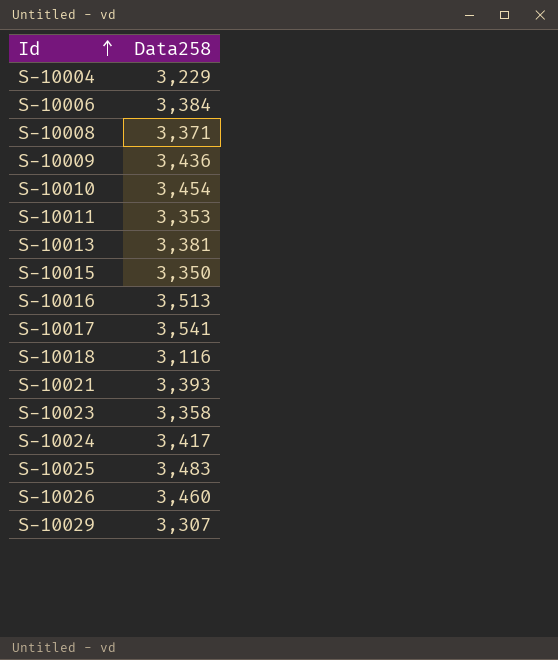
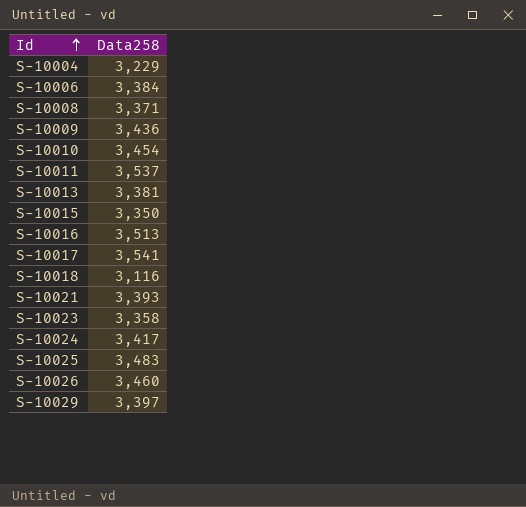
S-10011 | Data258: 3,353 -> 3,537
S-10029 | Data258: 3,307 -> 3,397

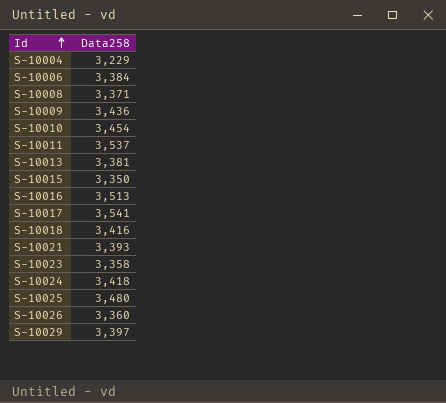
S-10018 | Data258: 3,116 -> 3,416
S-10024 | Data258: 3,417 -> 3,418
S-10025 | Data258: 3,483 -> 3,480
S-10026 | Data258: 3,460 -> 3,360

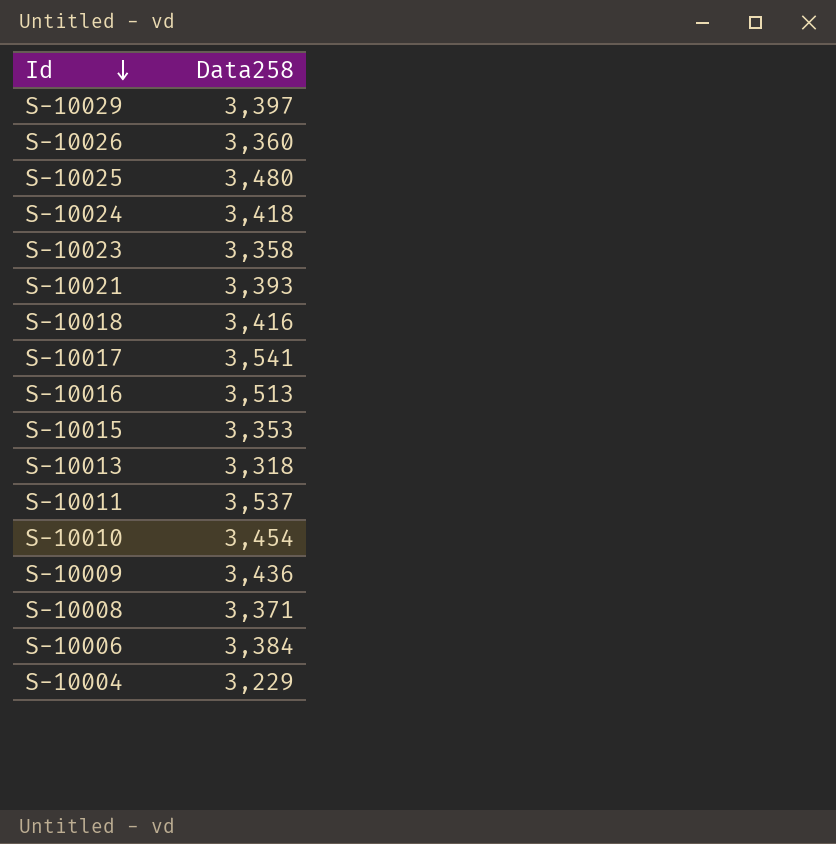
row order: Id ascending -> Id descending
S-10015 | Data258: 3,350 -> 3,353
S-10013 | Data258: 3,381 -> 3,318

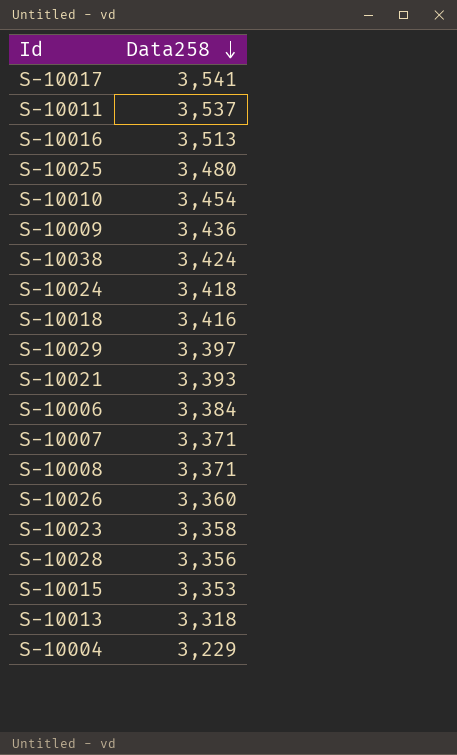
row order: Id descending -> Data258 descending
row S-10038: none -> 3,424
row S-10007: none -> 3,371
row S-10028: none -> 3,356

